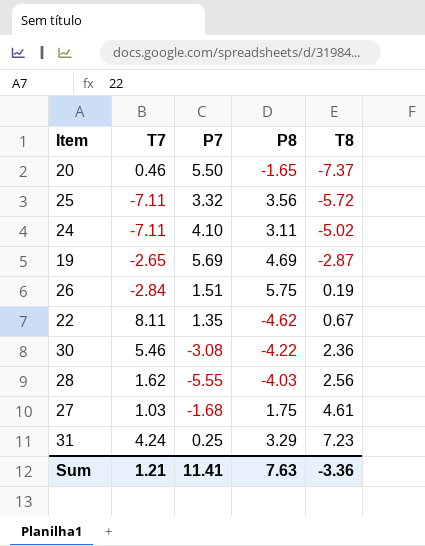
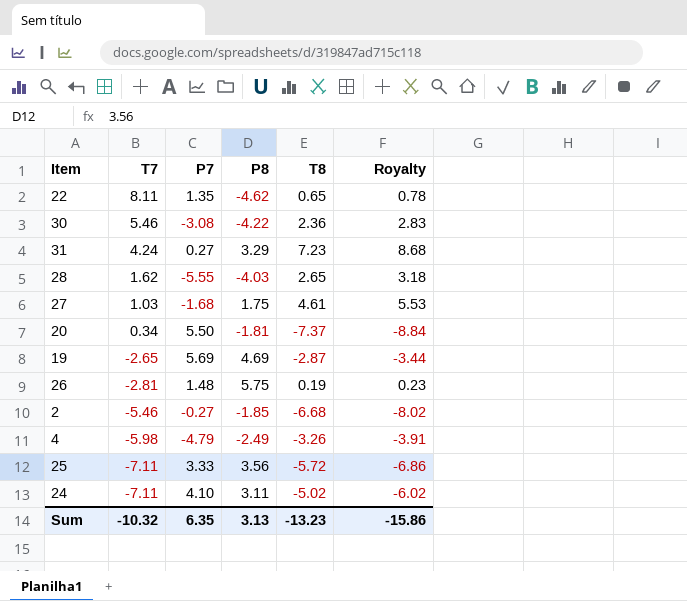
row order: T8 ascending -> T7 descending
column Royalty | formula: none -> [T8] * 1.2
22 | T8: 0.67 -> 0.65
31 | P7: 0.25 -> 0.27
28 | T8: 2.56 -> 2.65
20 | T7: 0.46 -> 0.34
20 | P8: -1.65 -> -1.81
26 | T7: -2.84 -> -2.81
26 | P7: 1.51 -> 1.48
row 2: none -> -5.46 | -0.27 | -1.85 | -6.68 | -8.02
row 4: none -> -5.98 | -4.79 | -2.49 | -3.26 | -3.91
25 | P7: 3.32 -> 3.33
Sum | T7: 1.21 -> -10.32
Sum | P7: 11.41 -> 6.35
Sum | P8: 7.63 -> 3.13
Sum | T8: -3.36 -> -13.23

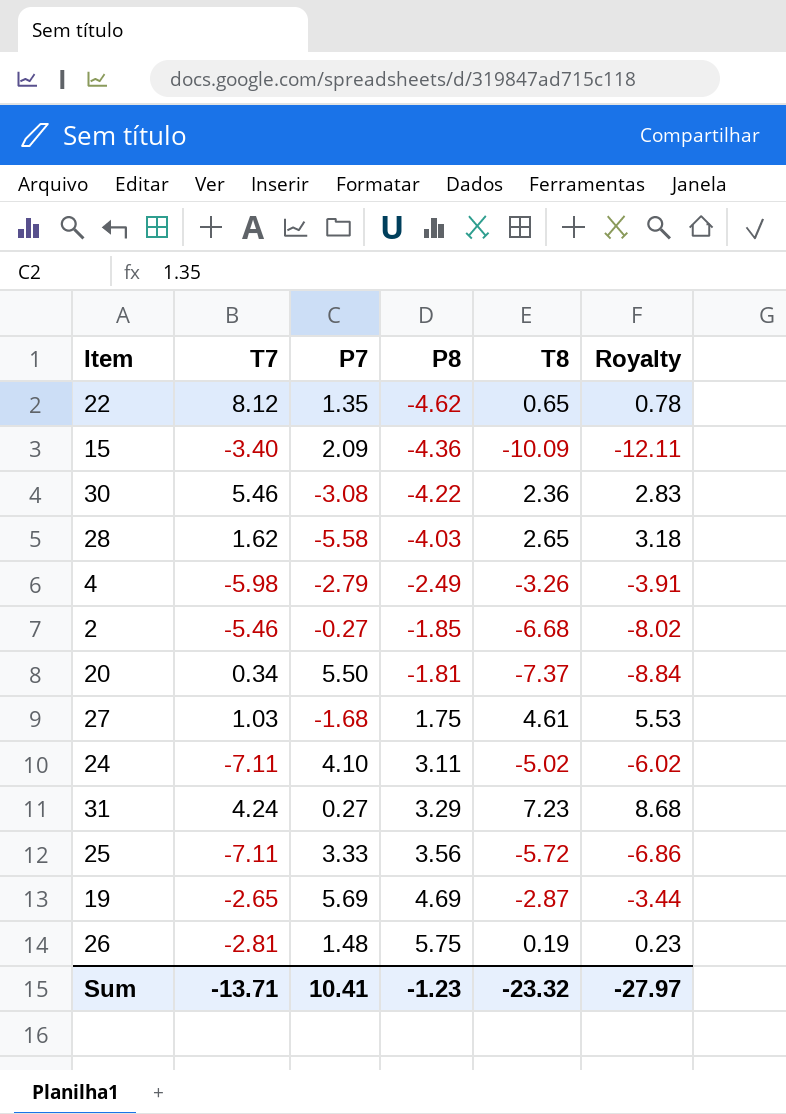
row order: T7 descending -> P8 ascending
22 | T7: 8.11 -> 8.12
row 15: none -> -3.40 | 2.09 | -4.36 | -10.09 | -12.11
28 | P7: -5.55 -> -5.58
4 | P7: -4.79 -> -2.79
Sum | T7: -10.32 -> -13.71
Sum | P7: 6.35 -> 10.41
Sum | P8: 3.13 -> -1.23
Sum | T8: -13.23 -> -23.32
Sum | Royalty: -15.86 -> -27.97

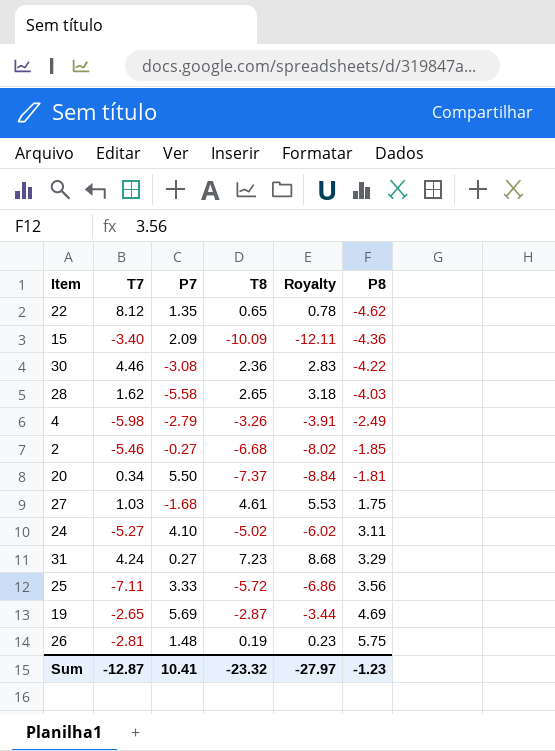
column P8 | position: 4 -> 6
30 | T7: 5.46 -> 4.46
24 | T7: -7.11 -> -5.27
Sum | T7: -13.71 -> -12.87

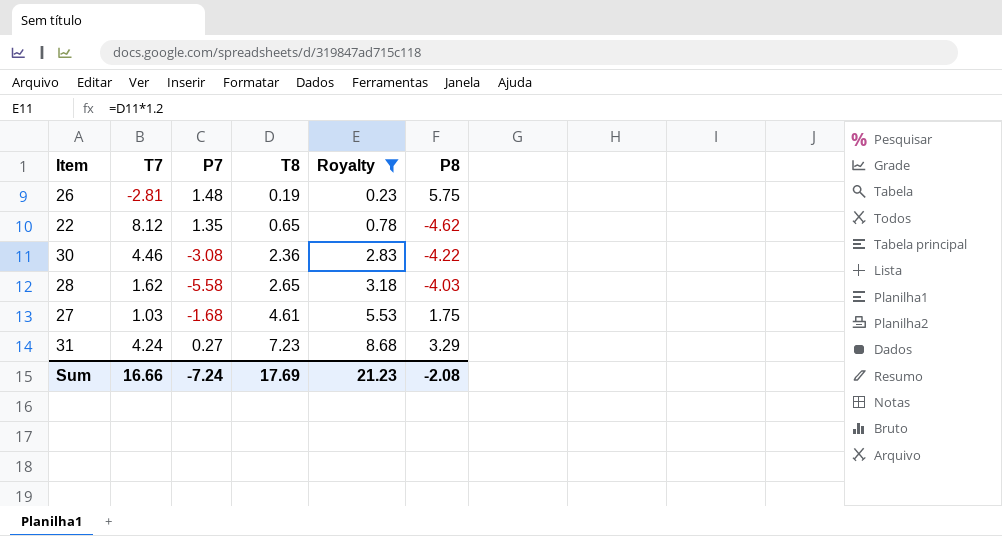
filter: none -> Royalty >= 0.23
row order: P8 ascending -> T8 ascending
Sum | T7: -12.87 -> 16.66
Sum | P7: 10.41 -> -7.24
Sum | T8: -23.32 -> 17.69
Sum | Royalty: -27.97 -> 21.23
Sum | P8: -1.23 -> -2.08

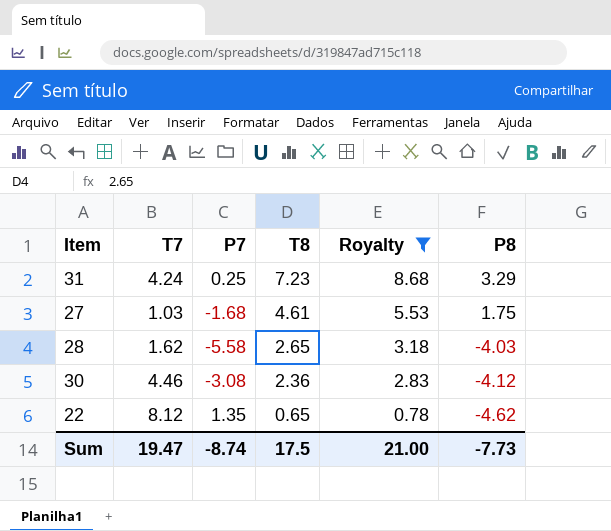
row order: T8 ascending -> T8 descending
row 26: -2.81 | 1.48 | 0.19 | 0.23 | 5.75 -> none
31 | P7: 0.27 -> 0.25
30 | P8: -4.22 -> -4.12
Sum | T7: 16.66 -> 19.47
Sum | P7: -7.24 -> -8.74
Sum | T8: 17.69 -> 17.5
Sum | Royalty: 21.23 -> 21.00
Sum | P8: -2.08 -> -7.73

